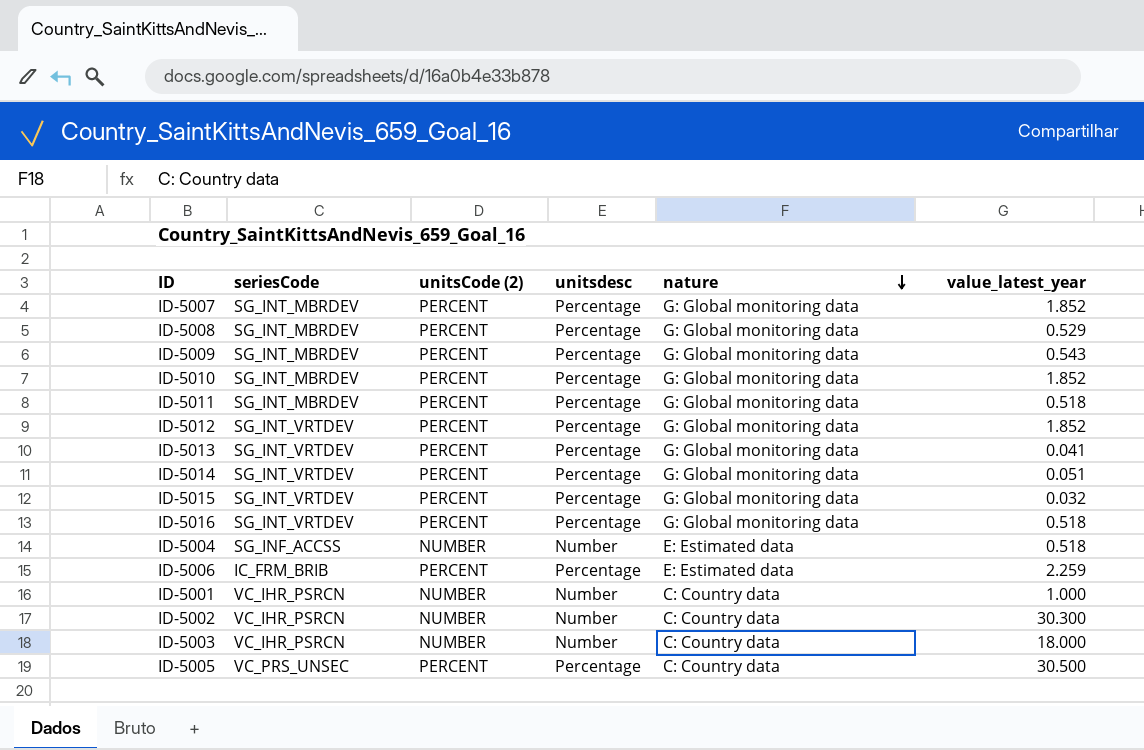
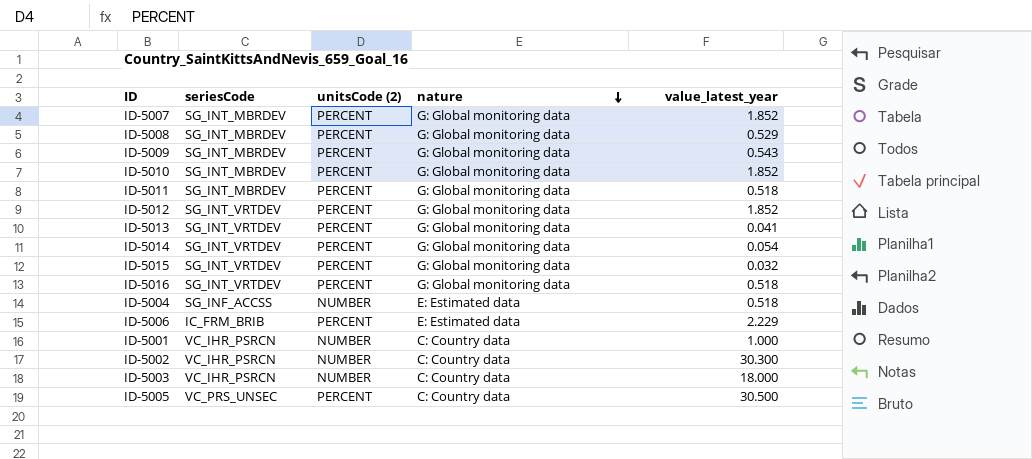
column unitsdesc | position: 4 -> none
ID-5014 | value_latest_year: 0.051 -> 0.054
ID-5006 | value_latest_year: 2.259 -> 2.229

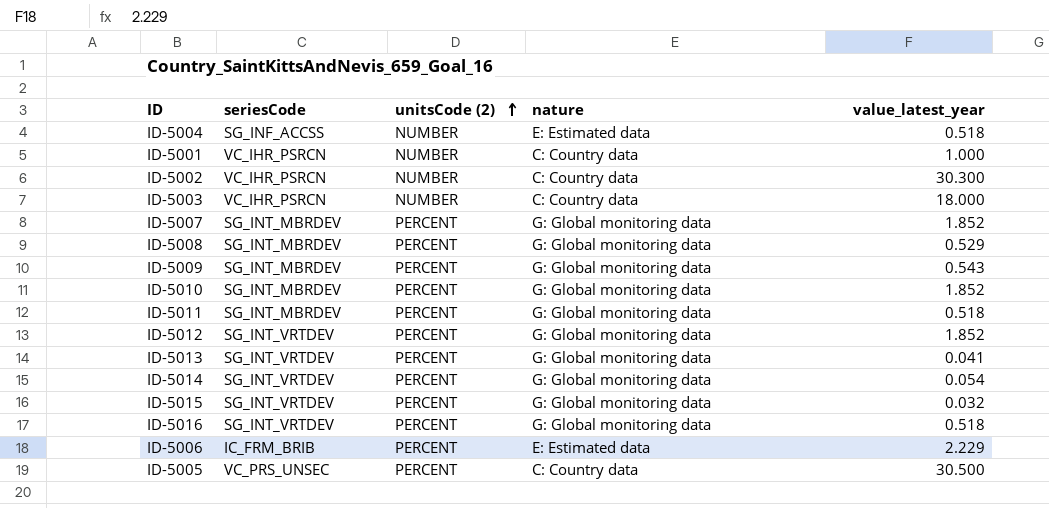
row order: nature descending -> unitsCode (2) ascending

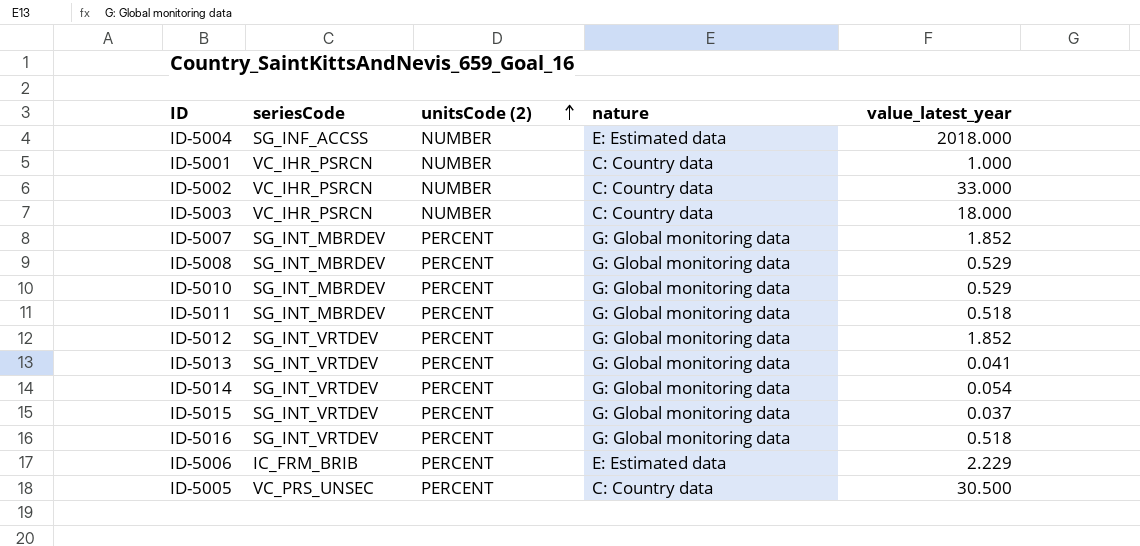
row ID-5009: SG_INT_MBRDEV | PERCENT | G: Global monitoring data | 0.543 -> none
ID-5004 | value_latest_year: 0.518 -> 2018.000
ID-5002 | value_latest_year: 30.300 -> 33.000
ID-5010 | value_latest_year: 1.852 -> 0.529
ID-5015 | value_latest_year: 0.032 -> 0.037

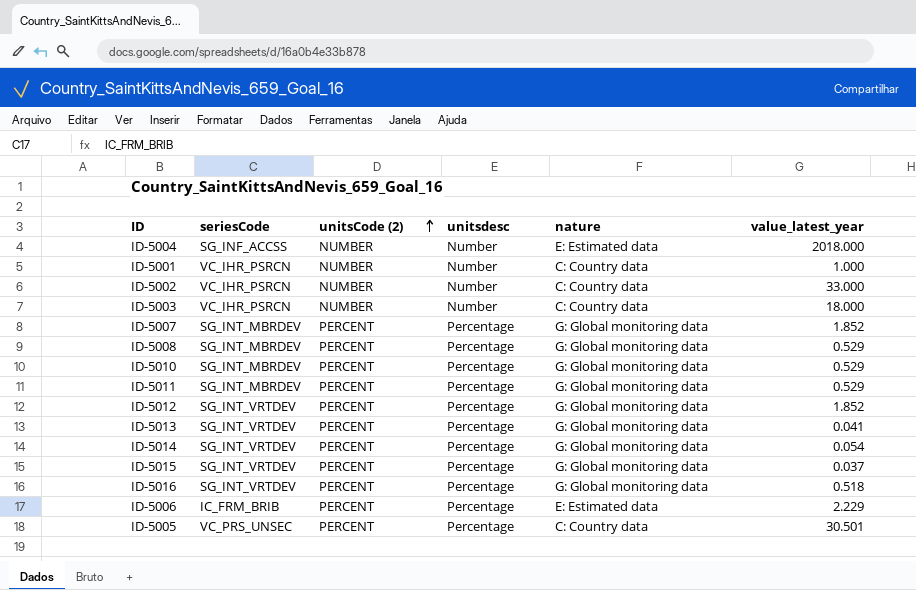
column unitsdesc | position: none -> 4
ID-5011 | value_latest_year: 0.518 -> 0.529
ID-5005 | value_latest_year: 30.500 -> 30.501

